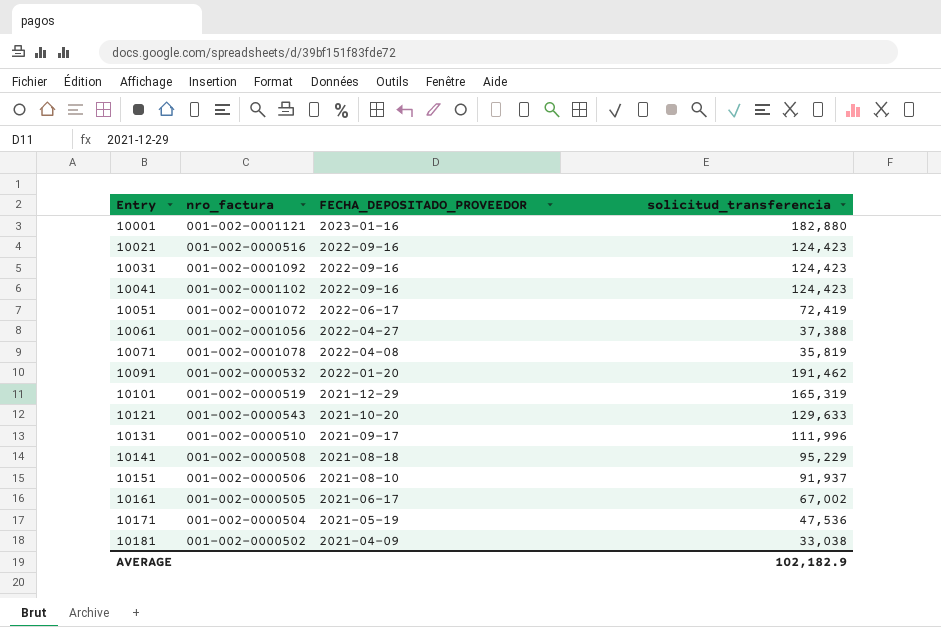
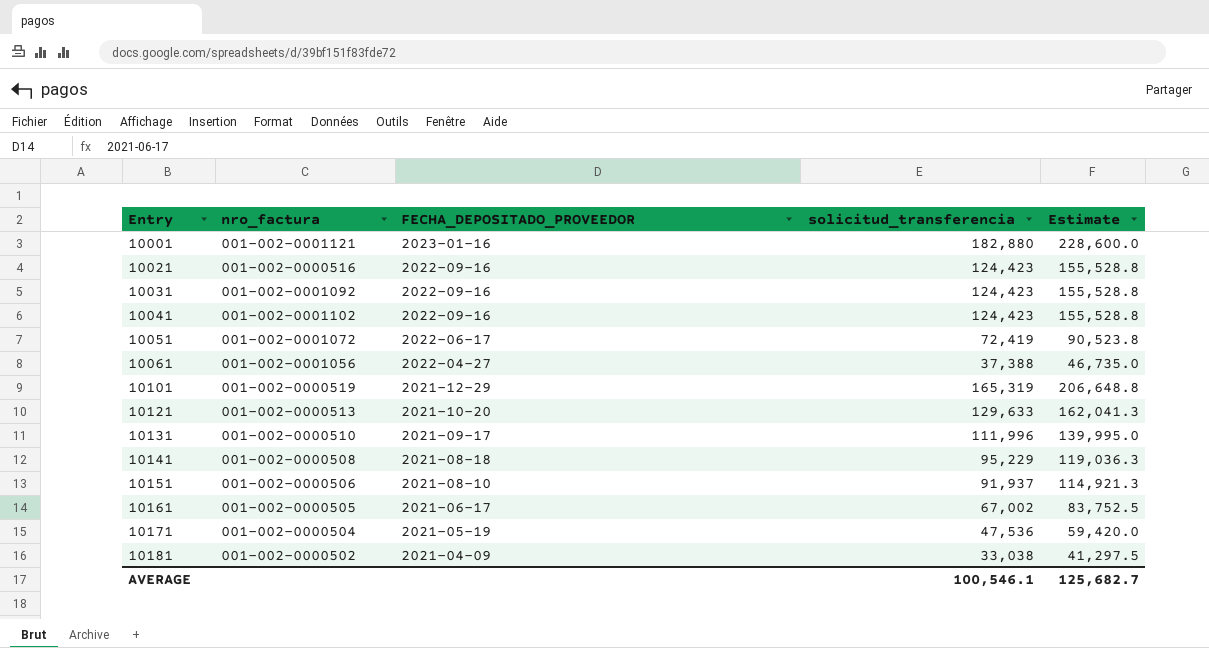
column Estimate | formula: none -> [solicitud_transferencia] * 1.25
row 10071: 001-002-0001078 | 2022-04-08 | 35,819 -> none
row 10091: 001-002-0000532 | 2022-01-20 | 191,462 -> none
10121 | nro_factura: 001-002-0000543 -> 001-002-0000513
AVERAGE | solicitud_transferencia: 102,182.9 -> 100,546.1

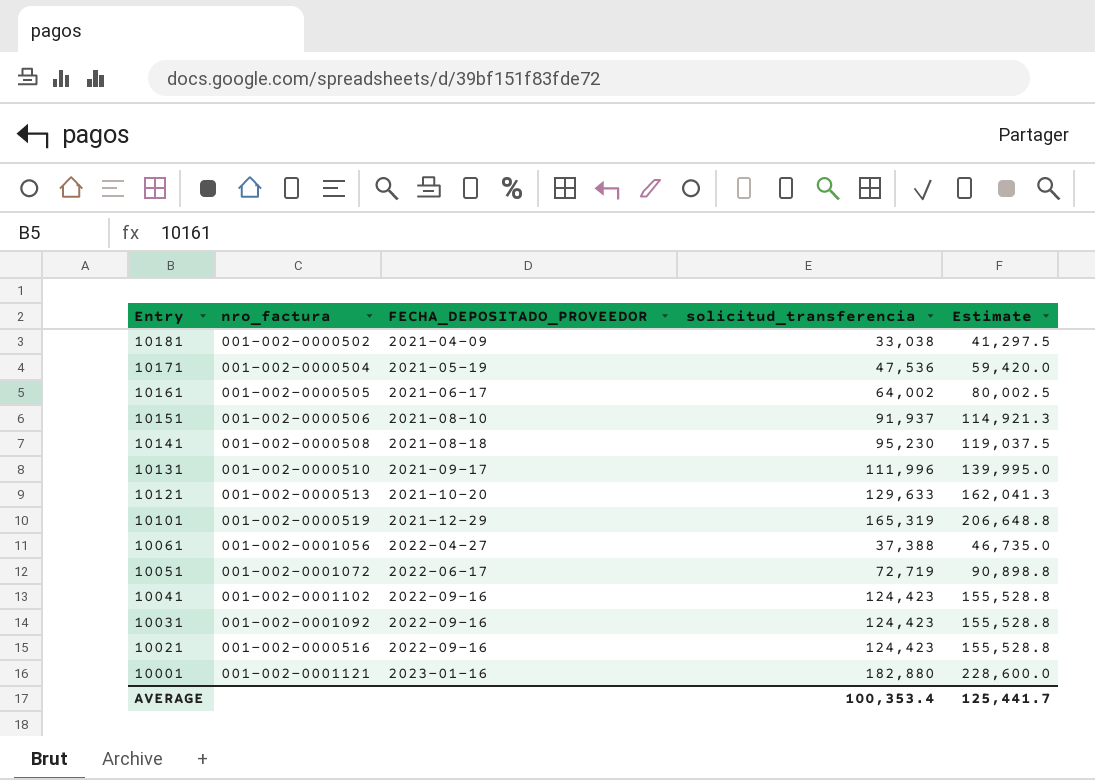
row order: Entry ascending -> Entry descending
10161 | solicitud_transferencia: 67,002 -> 64,002
10161 | Estimate: 83,752.5 -> 80,002.5
10141 | solicitud_transferencia: 95,229 -> 95,230
10141 | Estimate: 119,036.3 -> 119,037.5
10051 | solicitud_transferencia: 72,419 -> 72,719
10051 | Estimate: 90,523.8 -> 90,898.8
AVERAGE | solicitud_transferencia: 100,546.1 -> 100,353.4
AVERAGE | Estimate: 125,682.7 -> 125,441.7

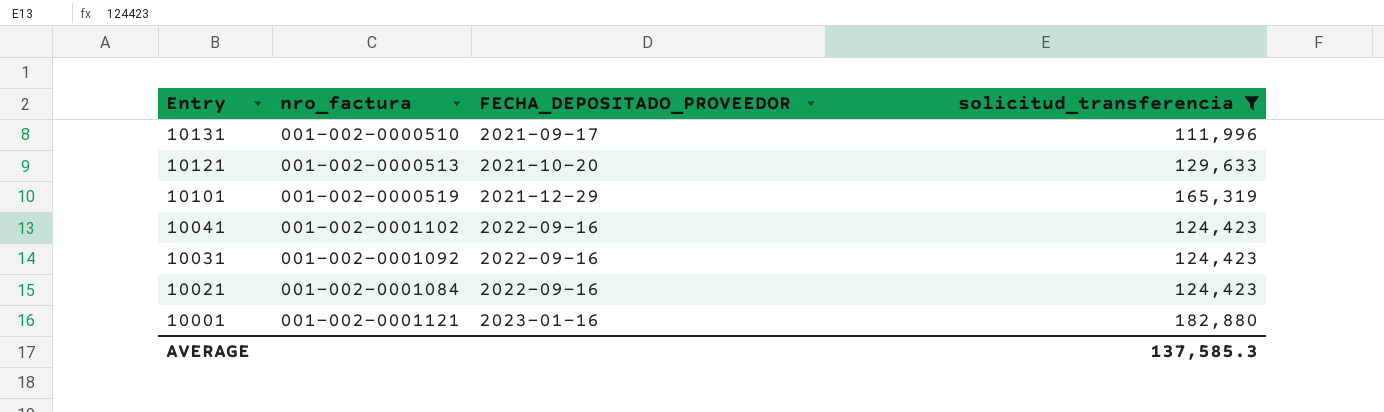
filter: none -> solicitud_transferencia >= 111,996
column Estimate | formula: [solicitud_transferencia] * 1.25 -> none
10021 | nro_factura: 001-002-0000516 -> 001-002-0001084
AVERAGE | solicitud_transferencia: 100,353.4 -> 137,585.3

